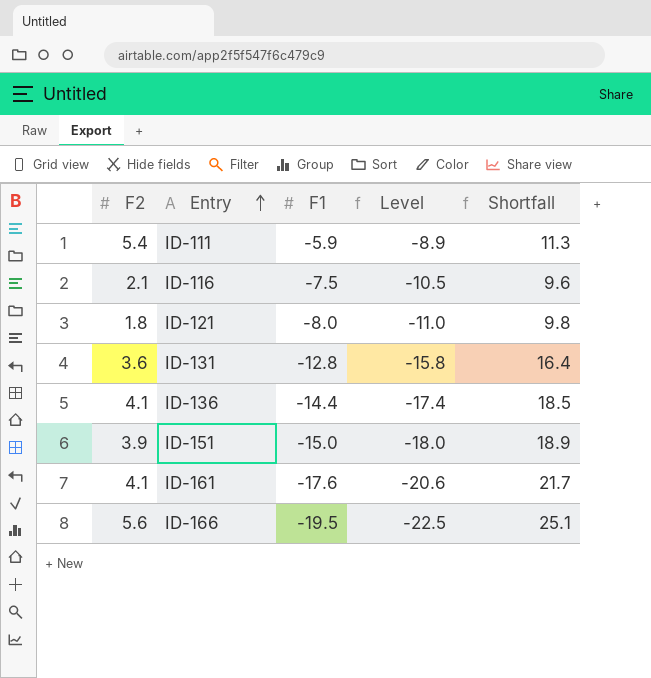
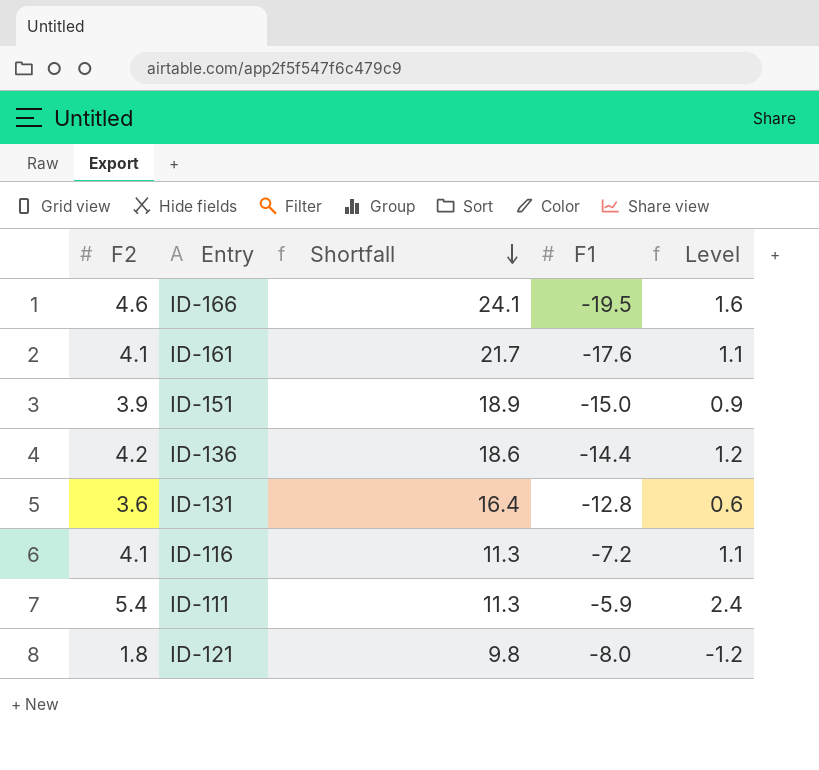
row order: Entry ascending -> Shortfall descending
column Shortfall | position: 5 -> 3
column Level | formula: [F1] - 3 -> [F2] - 3
ID-166 | F2: 5.6 -> 4.6
ID-166 | Shortfall: 25.1 -> 24.1
ID-136 | F2: 4.1 -> 4.2
ID-136 | Shortfall: 18.5 -> 18.6
ID-116 | F2: 2.1 -> 4.1
ID-116 | Shortfall: 9.6 -> 11.3
ID-116 | F1: -7.5 -> -7.2

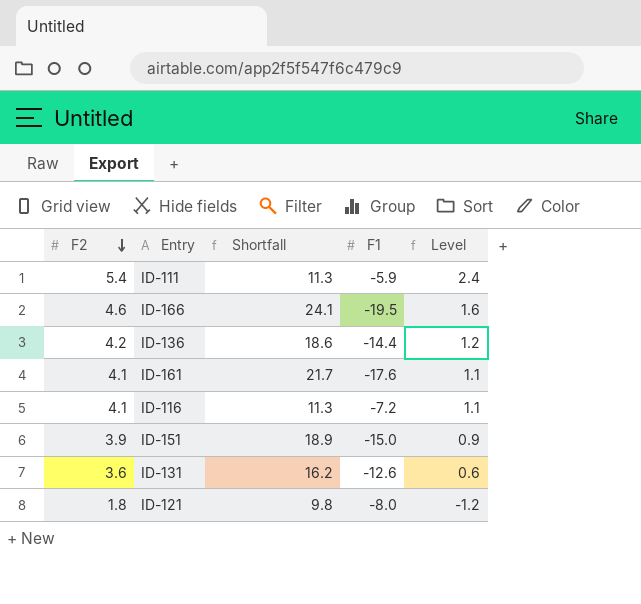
row order: Shortfall descending -> F2 descending
ID-131 | Shortfall: 16.4 -> 16.2
ID-131 | F1: -12.8 -> -12.6

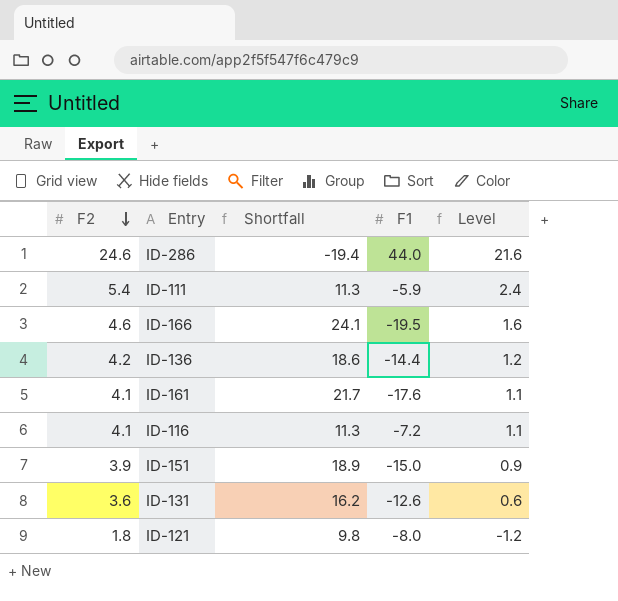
row ID-286: none -> 24.6 | -19.4 | 44.0 | 21.6

